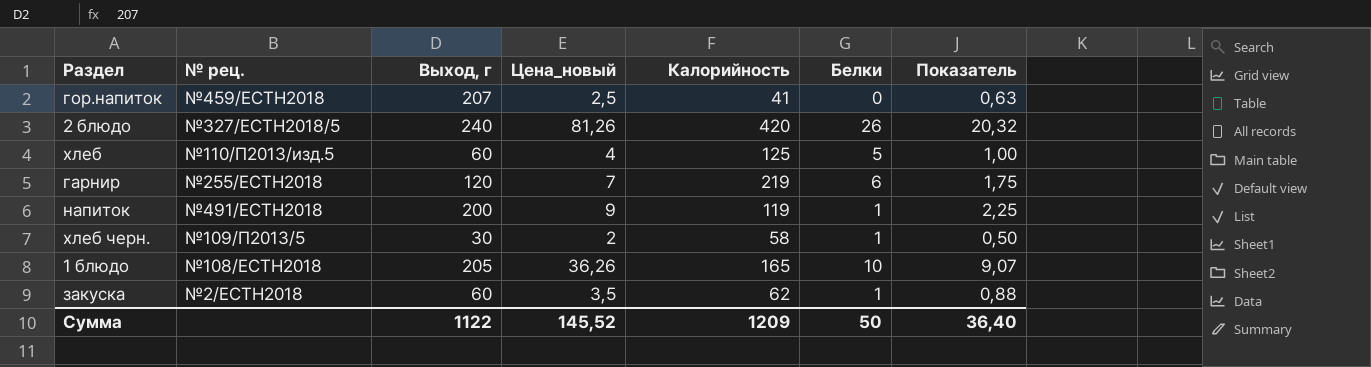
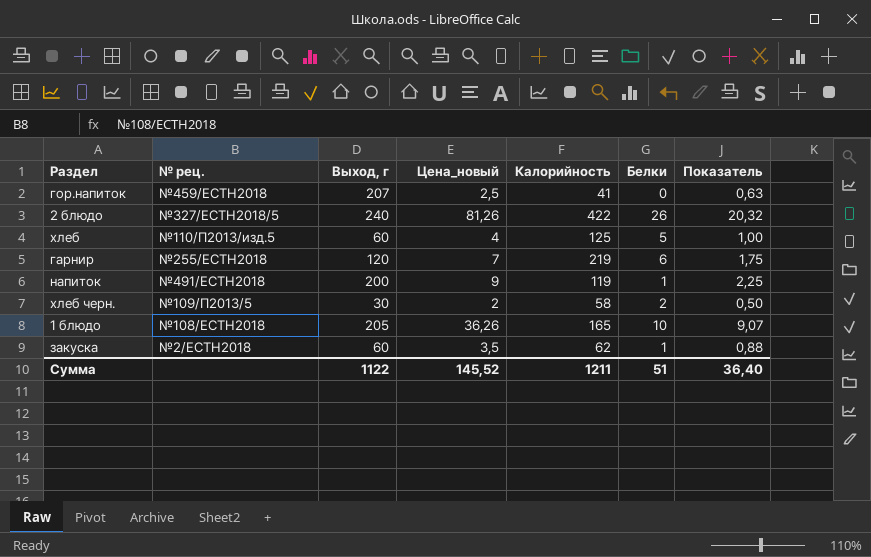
2 блюдо | Калорийность: 420 -> 422
хлеб черн. | Белки: 1 -> 2
Сумма | Калорийность: 1209 -> 1211
Сумма | Белки: 50 -> 51

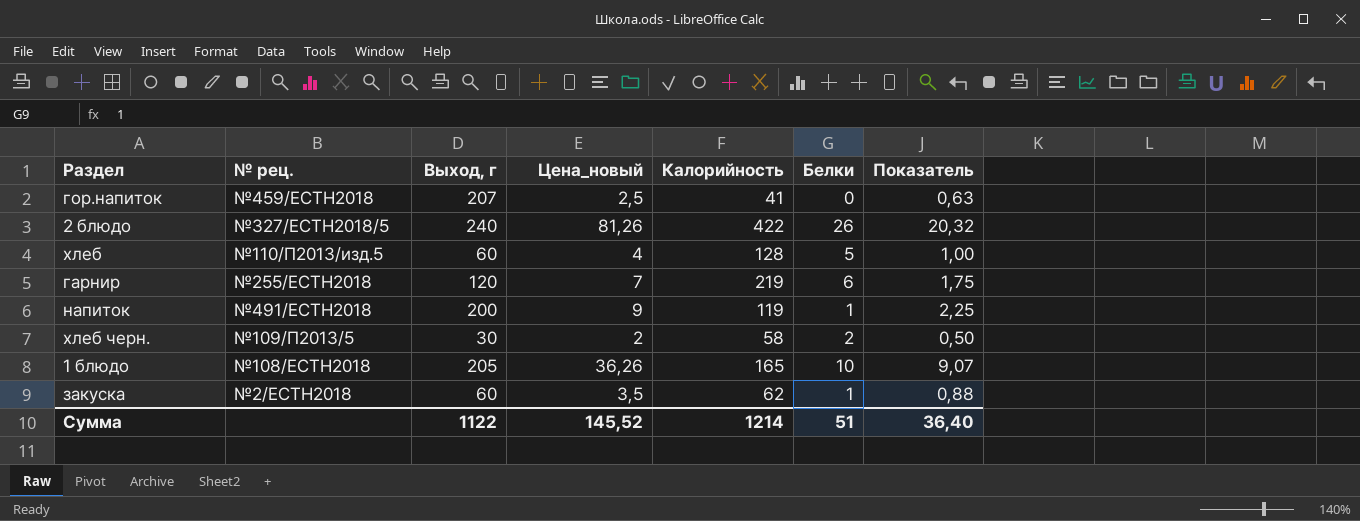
хлеб | Калорийность: 125 -> 128
Сумма | Калорийность: 1211 -> 1214

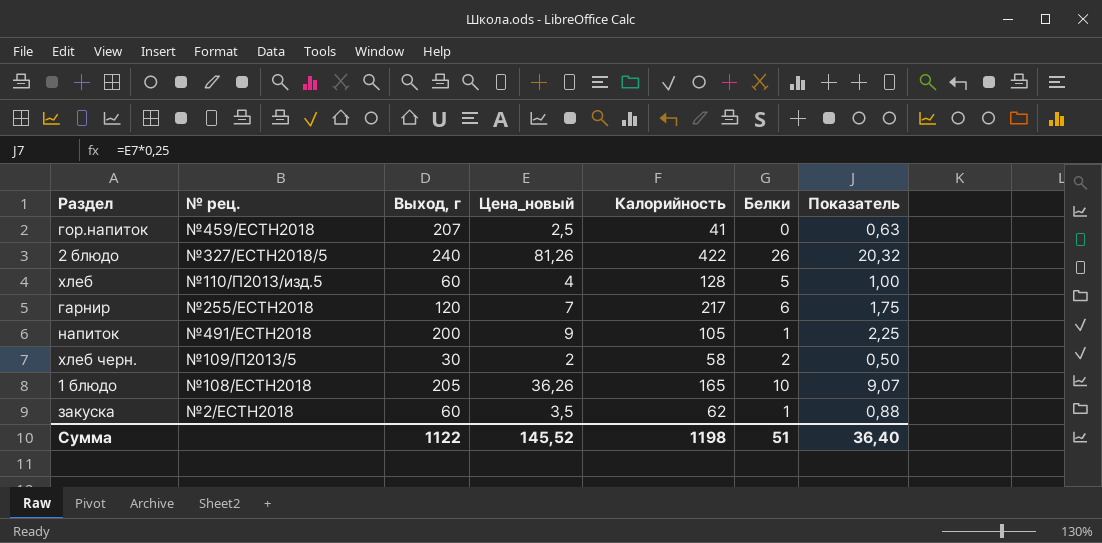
гарнир | Калорийность: 219 -> 217
напиток | Калорийность: 119 -> 105
Сумма | Калорийность: 1214 -> 1198

